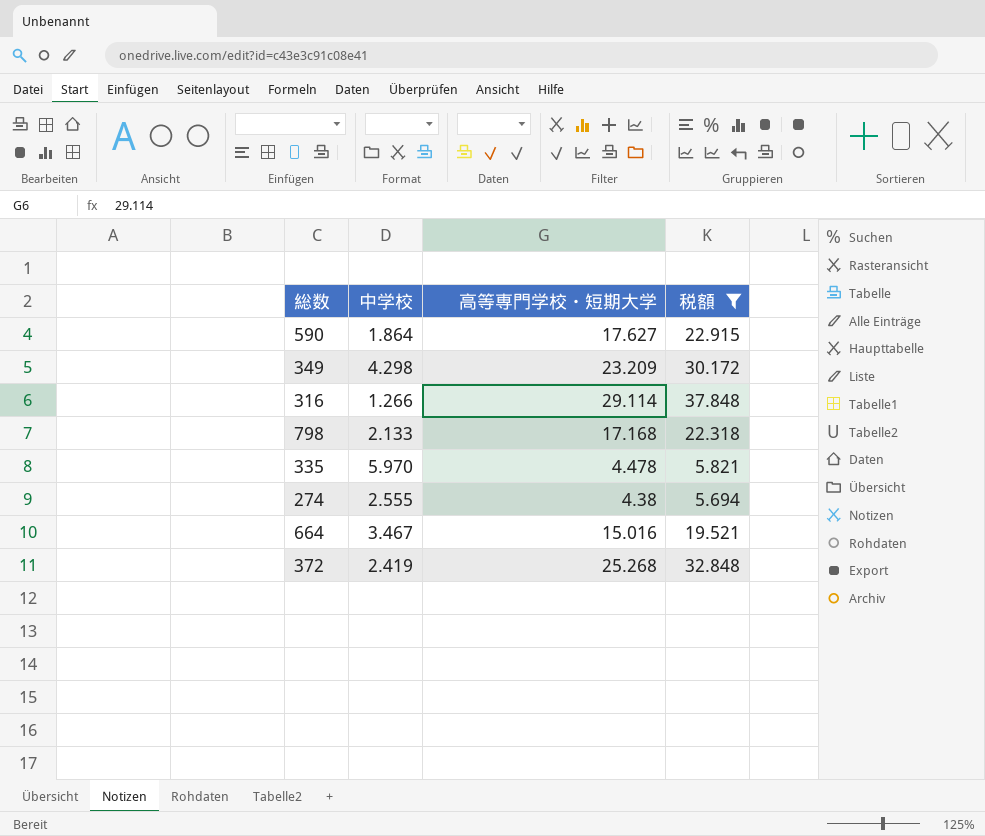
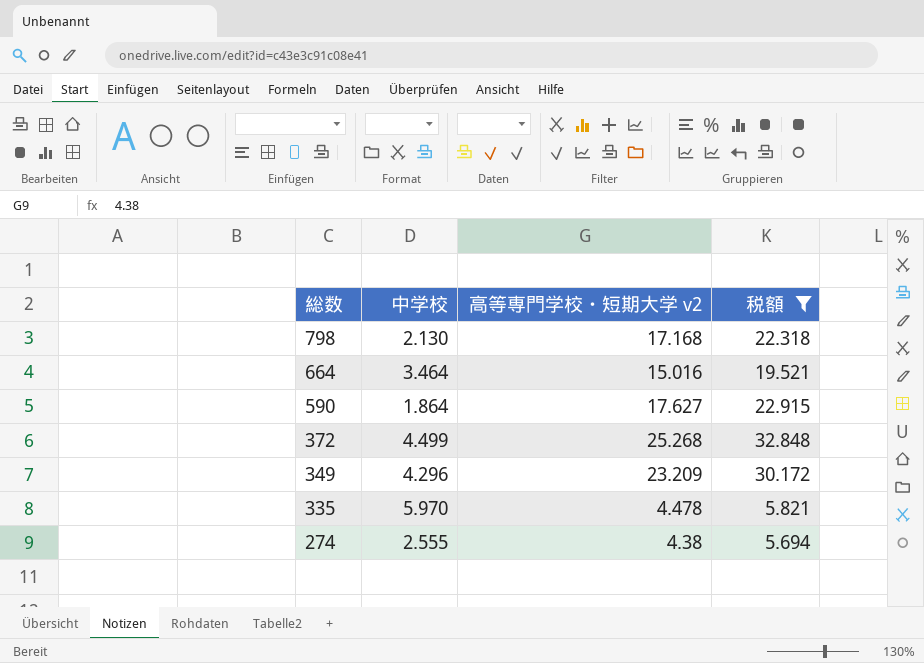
row order: none -> 総数 descending
column name: 高等専門学校・短期大学 -> 高等専門学校・短期大学 v2
row 316: 1.266 | 29.114 | 37.848 -> none
798 | 中学校: 2.133 -> 2.130
664 | 中学校: 3.467 -> 3.464
372 | 中学校: 2.419 -> 4.499
349 | 中学校: 4.298 -> 4.296

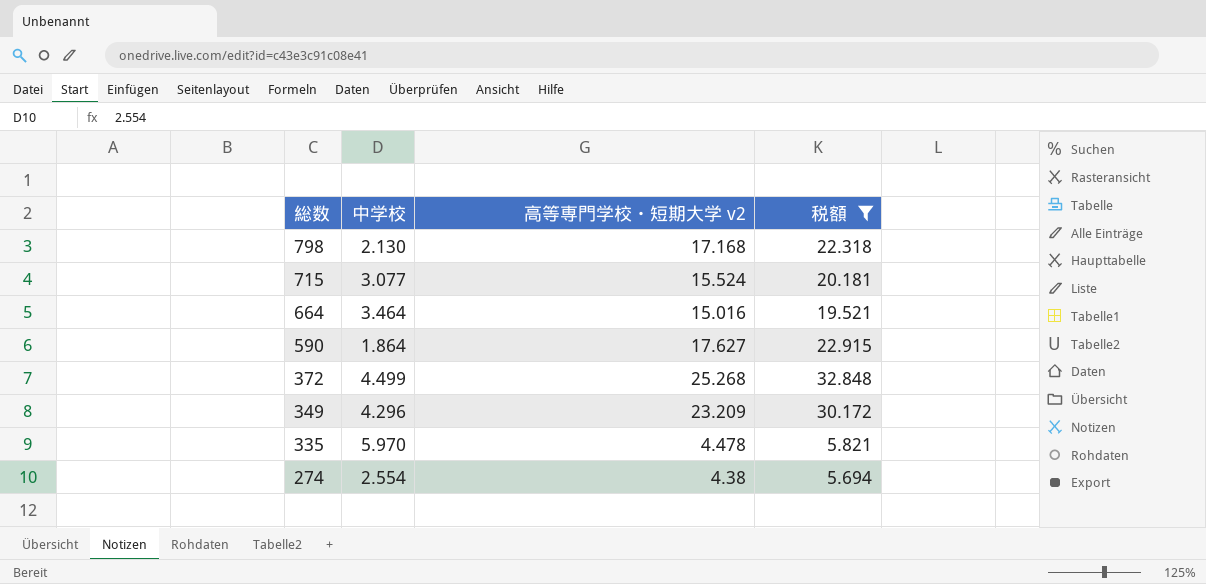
row 715: none -> 3.077 | 15.524 | 20.181
274 | 中学校: 2.555 -> 2.554

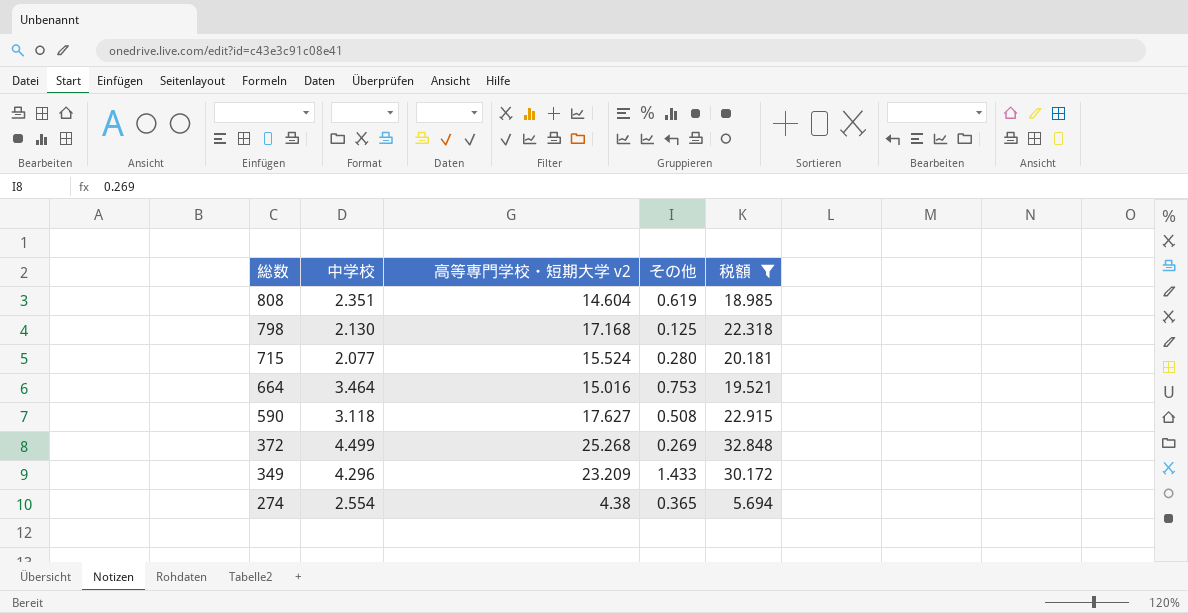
column その他 | position: none -> 4
row 335: 5.970 | 4.478 | 5.821 -> none
row 808: none -> 2.351 | 14.604 | 0.619 | 18.985
715 | 中学校: 3.077 -> 2.077
590 | 中学校: 1.864 -> 3.118

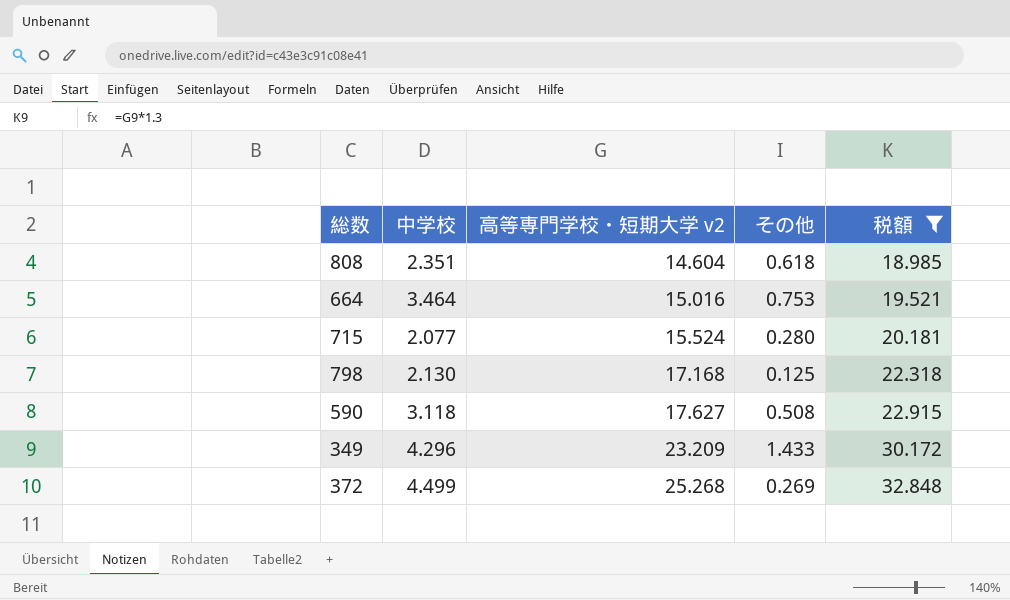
row order: 総数 descending -> 高等専門学校・短期大学 v2 ascending
row 274: 2.554 | 4.38 | 0.365 | 5.694 -> none
808 | その他: 0.619 -> 0.618

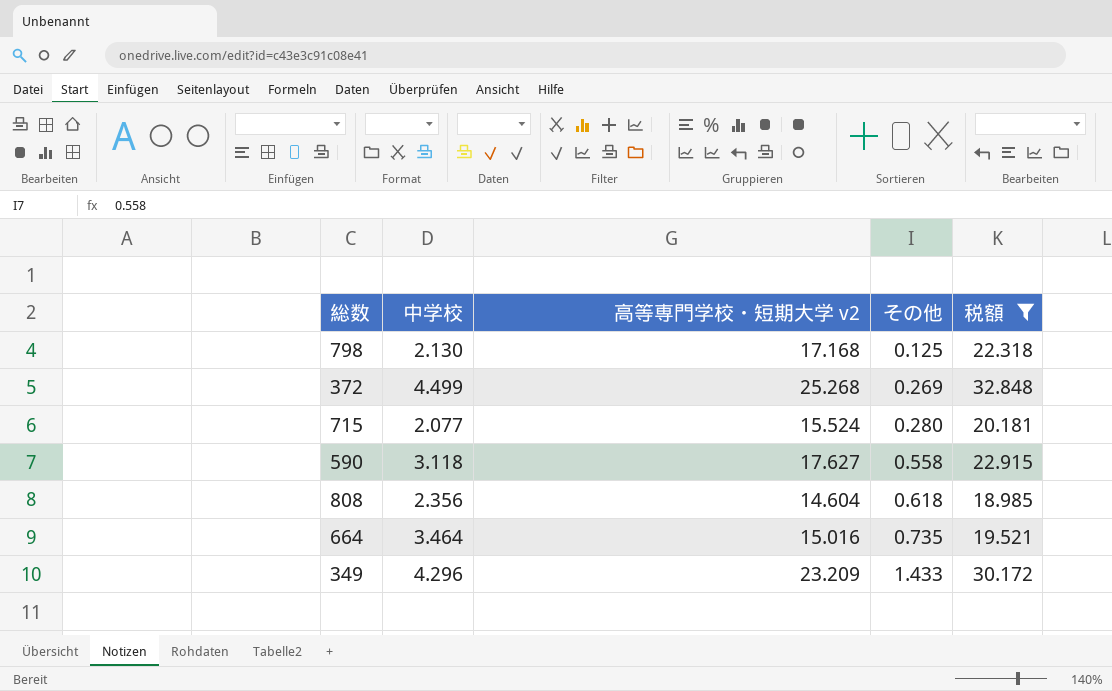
row order: 高等専門学校・短期大学 v2 ascending -> その他 ascending
590 | その他: 0.508 -> 0.558
808 | 中学校: 2.351 -> 2.356
664 | その他: 0.753 -> 0.735

